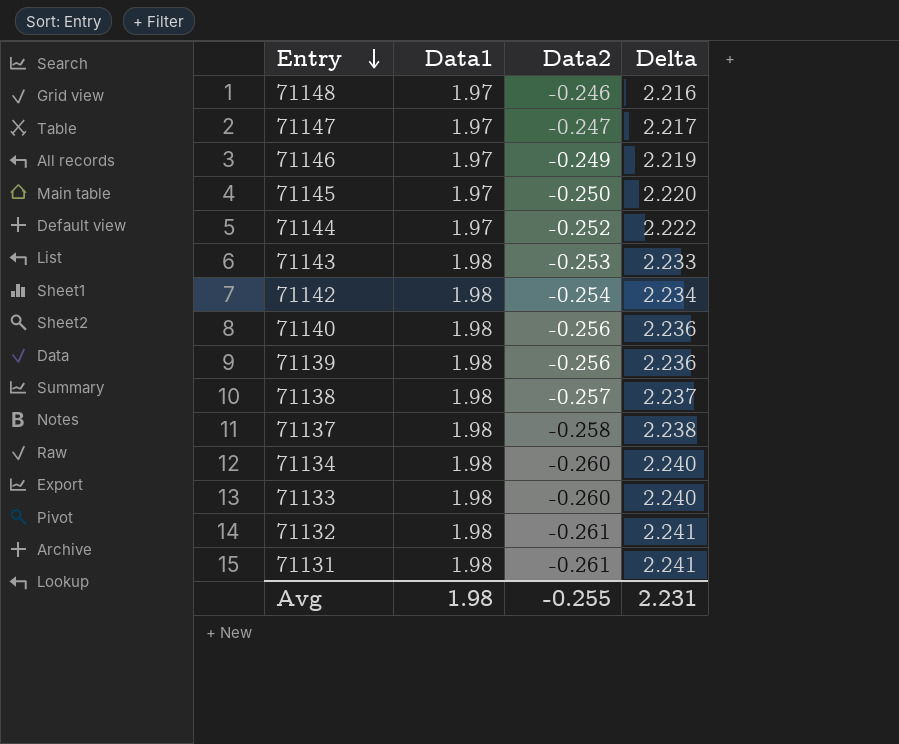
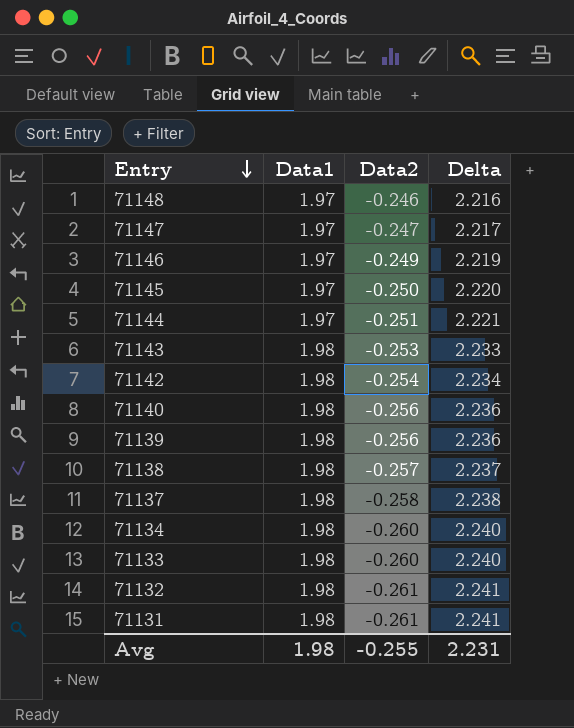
71144 | Data2: -0.252 -> -0.251
71144 | Delta: 2.222 -> 2.221

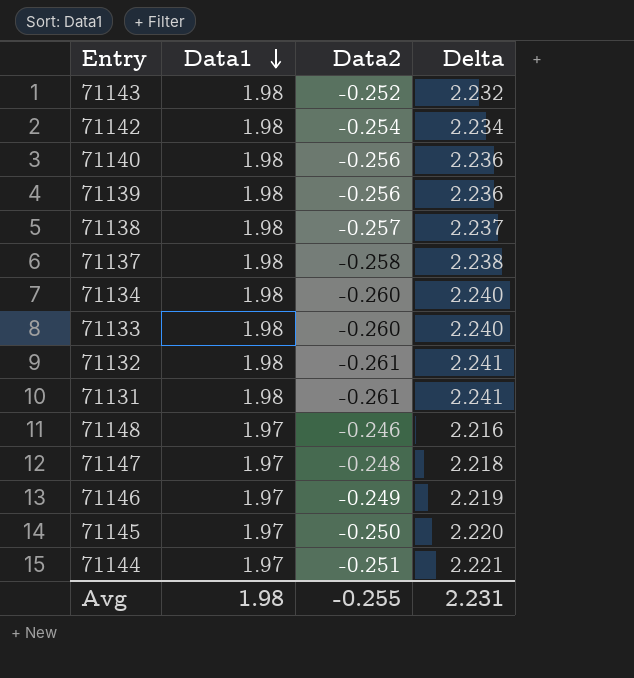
row order: Entry descending -> Data1 descending
71143 | Data2: -0.253 -> -0.252
71143 | Delta: 2.233 -> 2.232
71147 | Data2: -0.247 -> -0.248
71147 | Delta: 2.217 -> 2.218

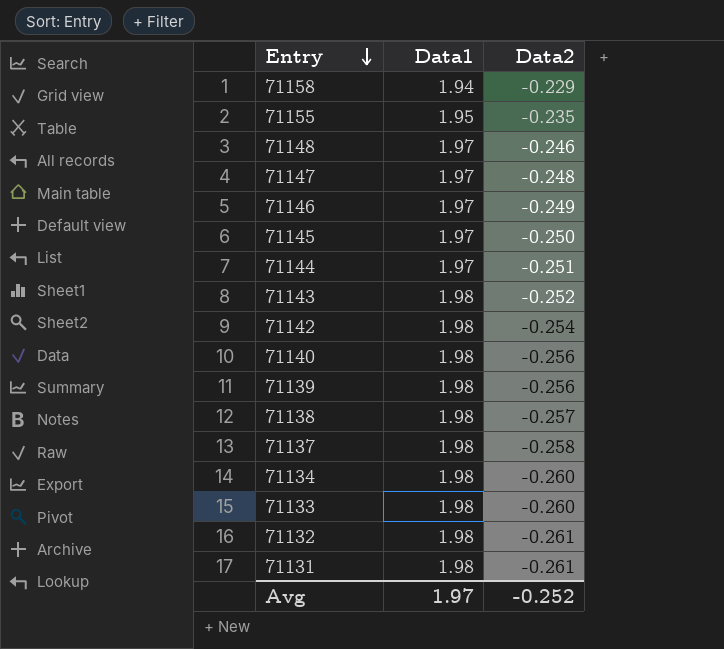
row order: Data1 descending -> Entry descending
column Delta | formula: [Data1] - [Data2] -> none
row 71158: none -> 1.94 | -0.229
row 71155: none -> 1.95 | -0.235
Avg | Data1: 1.98 -> 1.97
Avg | Data2: -0.255 -> -0.252

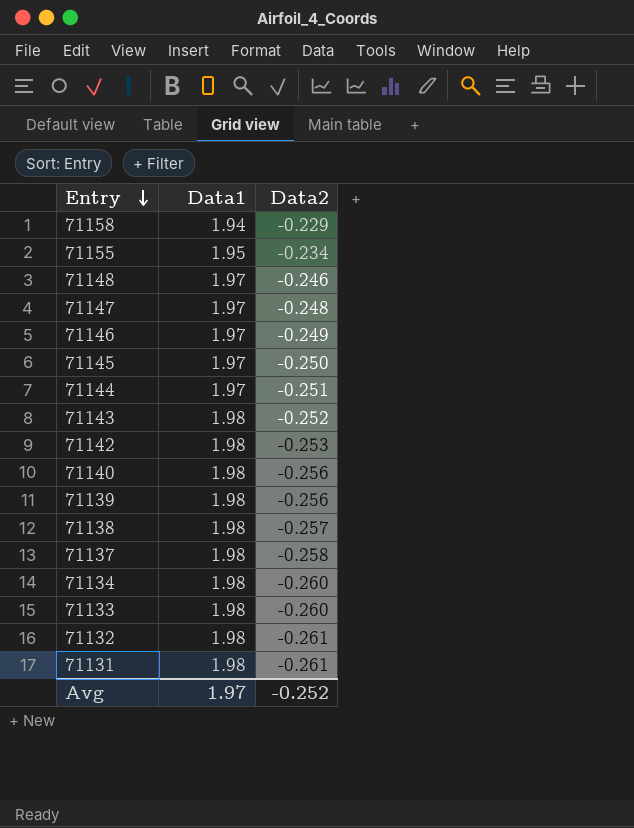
71155 | Data2: -0.235 -> -0.234
71142 | Data2: -0.254 -> -0.253

